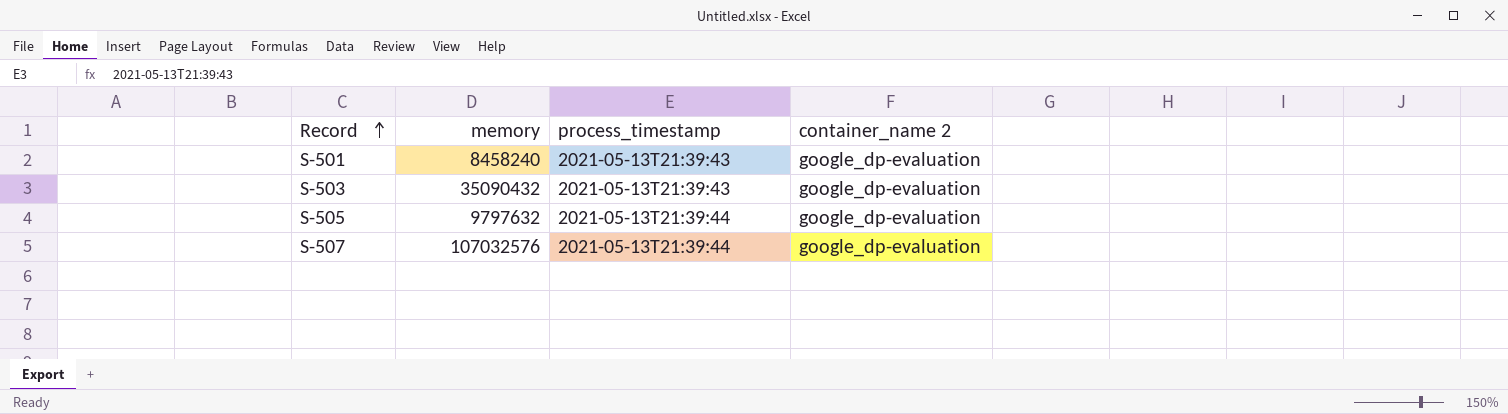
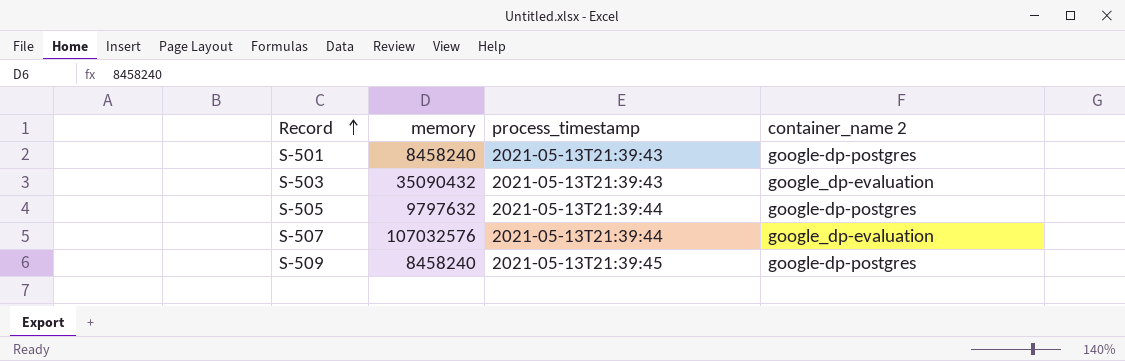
S-501 | container_name 2: google_dp-evaluation -> google-dp-postgres
S-505 | container_name 2: google_dp-evaluation -> google-dp-postgres
row S-509: none -> 8458240 | 2021-05-13T21:39:45 | google-dp-postgres

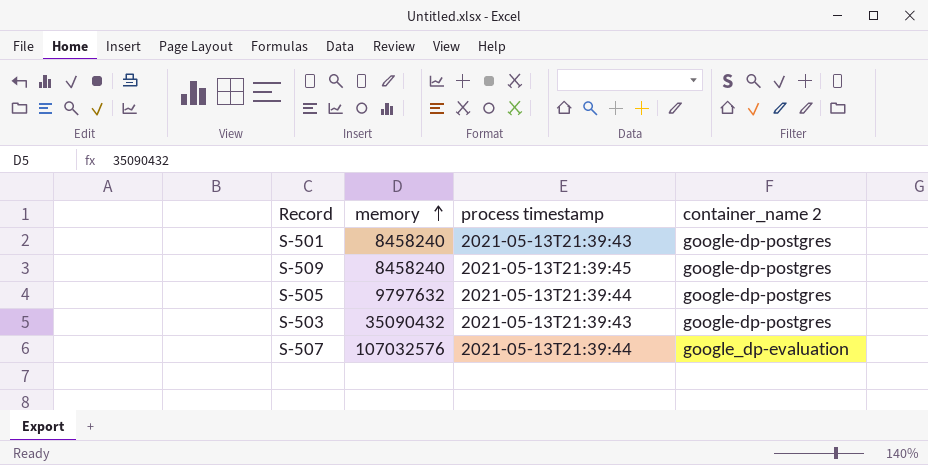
row order: Record ascending -> memory ascending
column name: process_timestamp -> process timestamp
S-503 | container_name 2: google_dp-evaluation -> google-dp-postgres

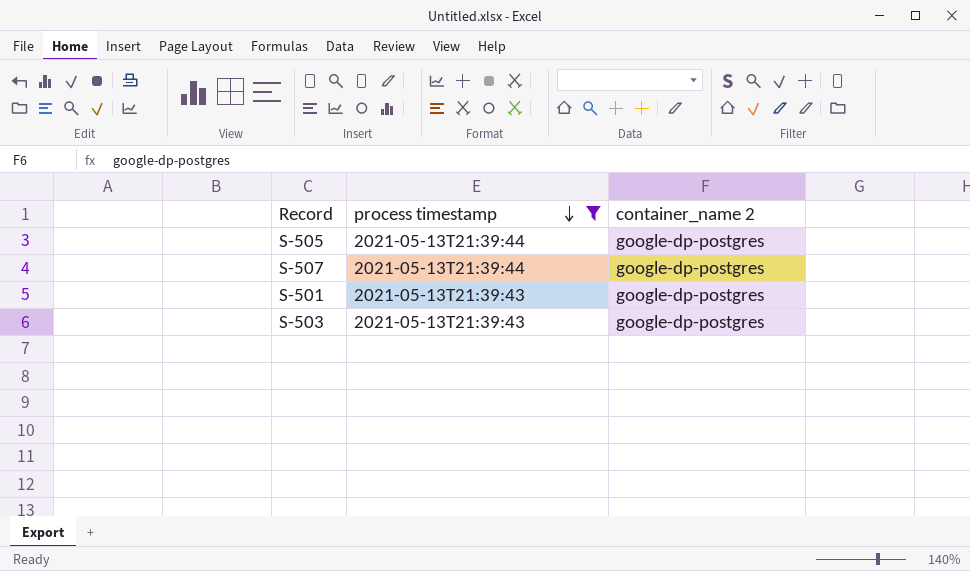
filter: none -> process timestamp != 2021-05-13T21:39:45
row order: memory ascending -> process timestamp descending
column memory | position: 2 -> none
S-507 | container_name 2: google_dp-evaluation -> google-dp-postgres

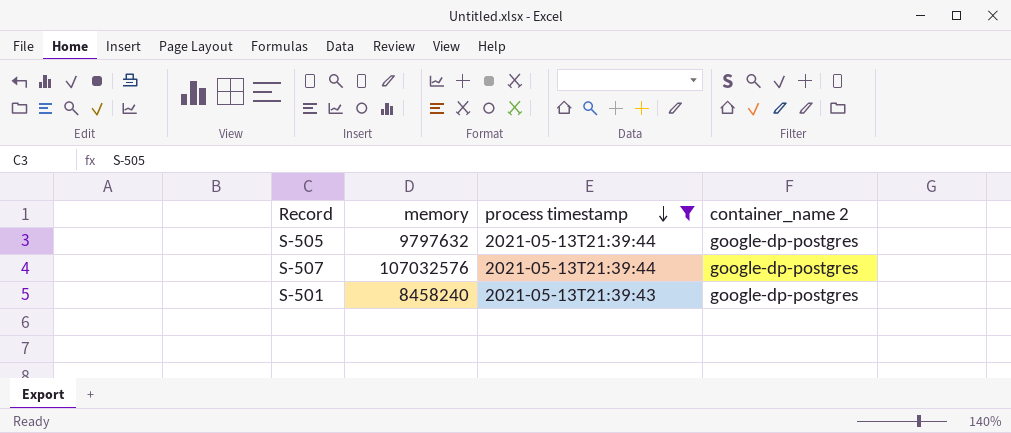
column memory | position: none -> 2
row S-503: 2021-05-13T21:39:43 | google-dp-postgres -> none

